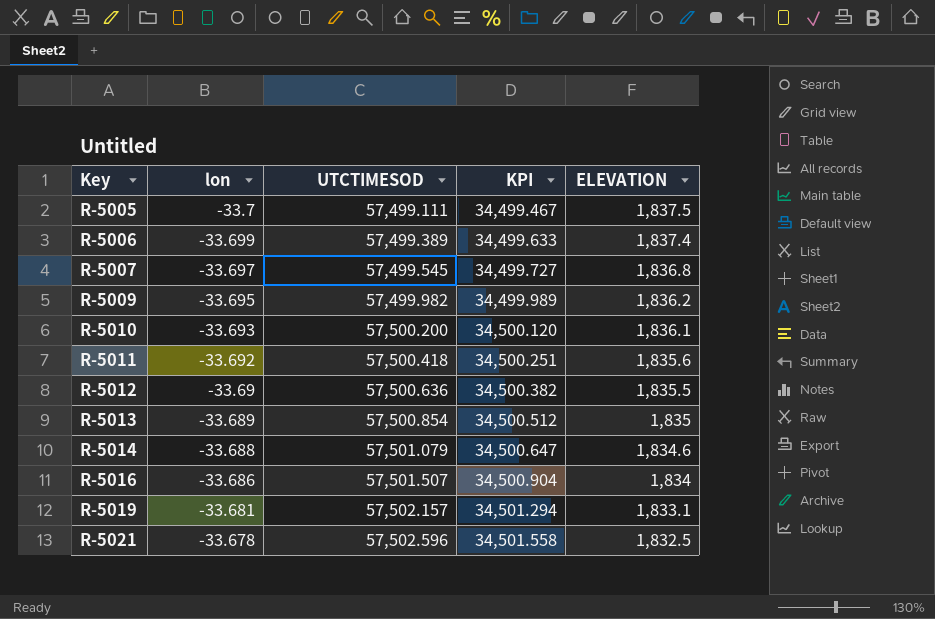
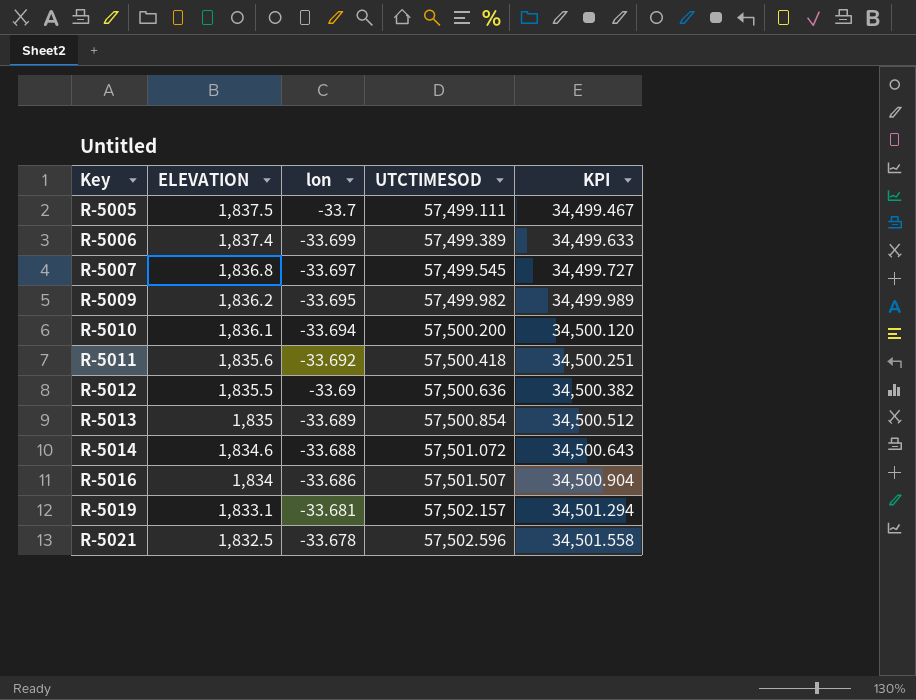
column ELEVATION | position: 5 -> 2
R-5010 | lon: -33.693 -> -33.694
R-5014 | UTCTIMESOD: 57,501.079 -> 57,501.072
R-5014 | KPI: 34,500.647 -> 34,500.643

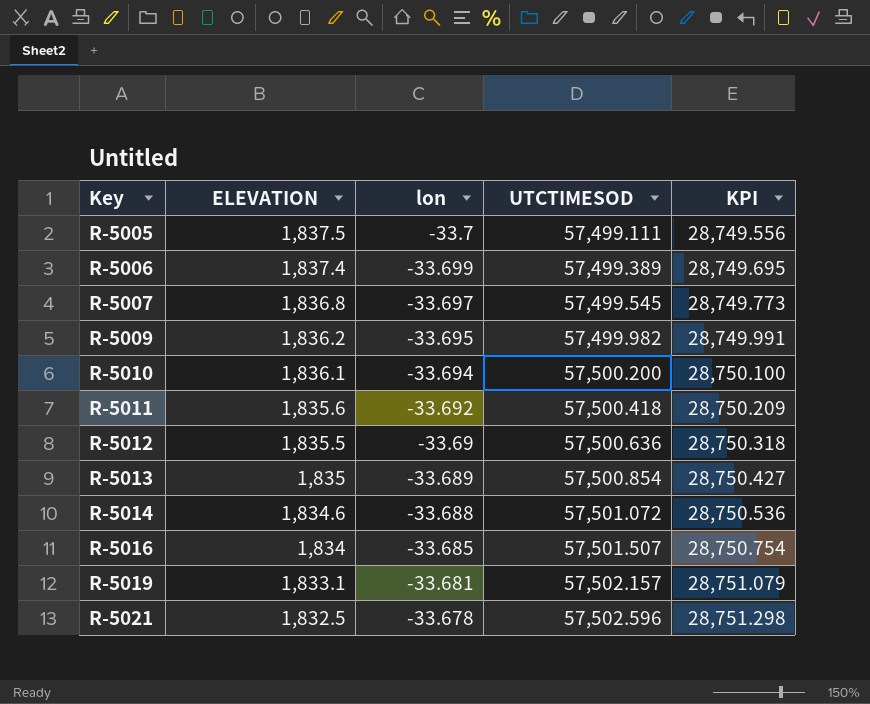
column KPI | formula: [UTCTIMESOD] * 0.6 -> [UTCTIMESOD] * 0.5
R-5016 | lon: -33.686 -> -33.685

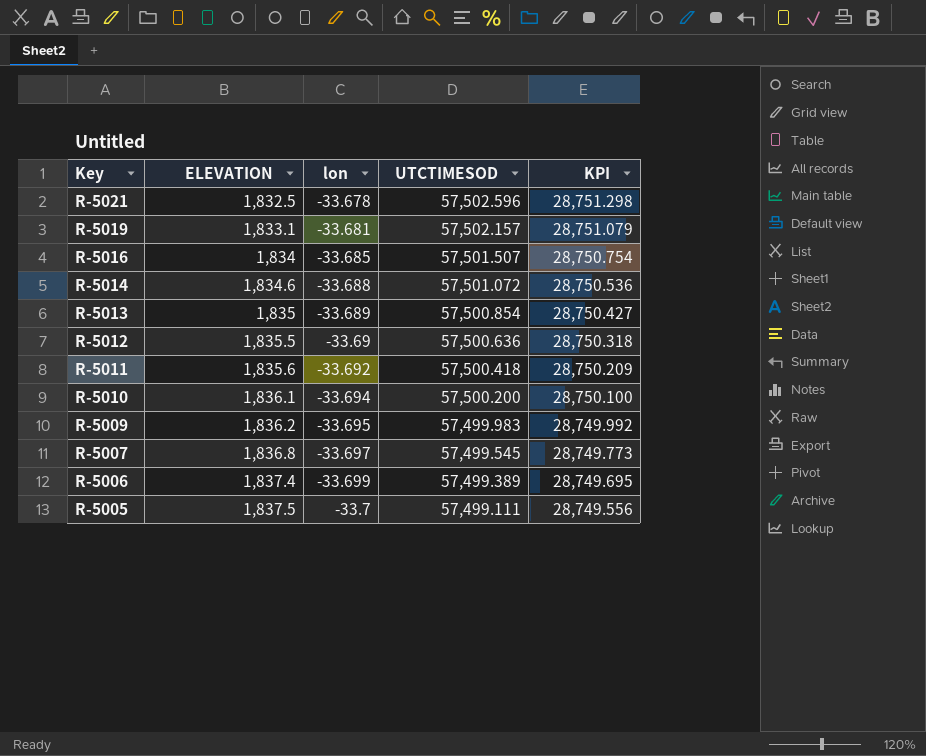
row order: Key ascending -> Key descending
R-5009 | UTCTIMESOD: 57,499.982 -> 57,499.983
R-5009 | KPI: 28,749.991 -> 28,749.992

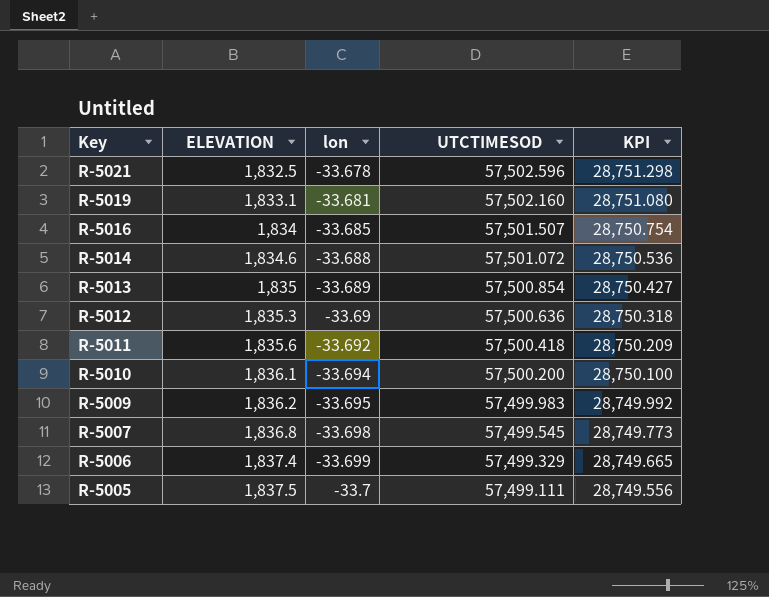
R-5019 | UTCTIMESOD: 57,502.157 -> 57,502.160
R-5019 | KPI: 28,751.079 -> 28,751.080
R-5012 | ELEVATION: 1,835.5 -> 1,835.3
R-5007 | lon: -33.697 -> -33.698
R-5006 | UTCTIMESOD: 57,499.389 -> 57,499.329
R-5006 | KPI: 28,749.695 -> 28,749.665

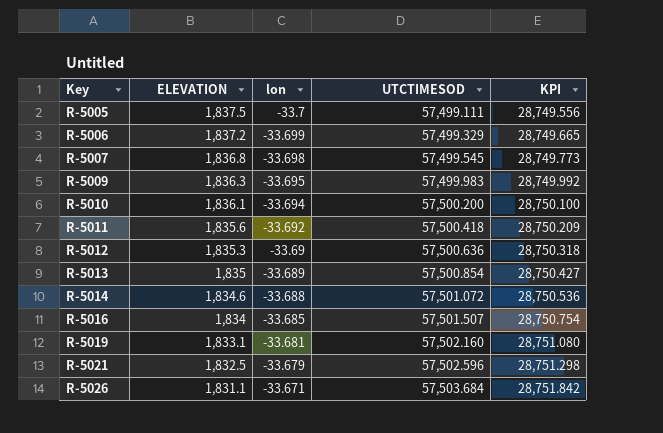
row order: Key descending -> Key ascending
R-5006 | ELEVATION: 1,837.4 -> 1,837.2
R-5009 | ELEVATION: 1,836.2 -> 1,836.3
R-5021 | lon: -33.678 -> -33.679
row R-5026: none -> 1,831.1 | -33.671 | 57,503.684 | 28,751.842

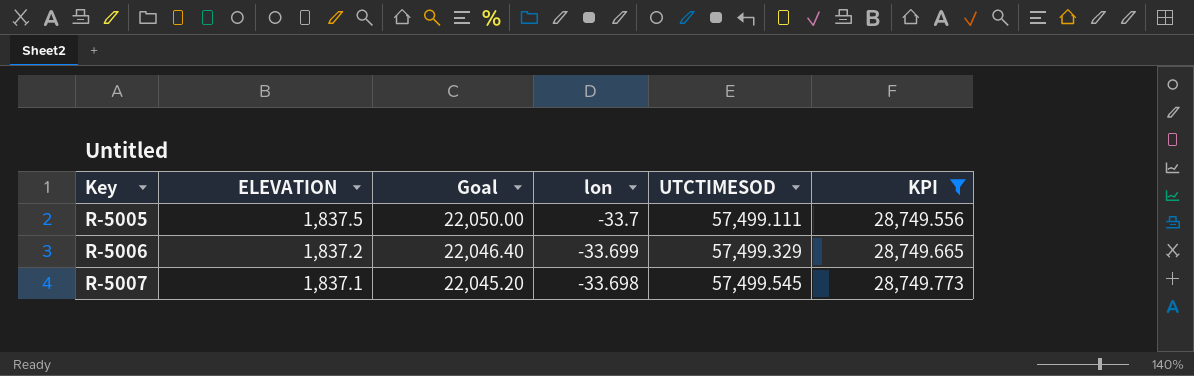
filter: none -> KPI <= 28,749.773
column Goal | formula: none -> [ELEVATION] * 12
R-5007 | ELEVATION: 1,836.8 -> 1,837.1

